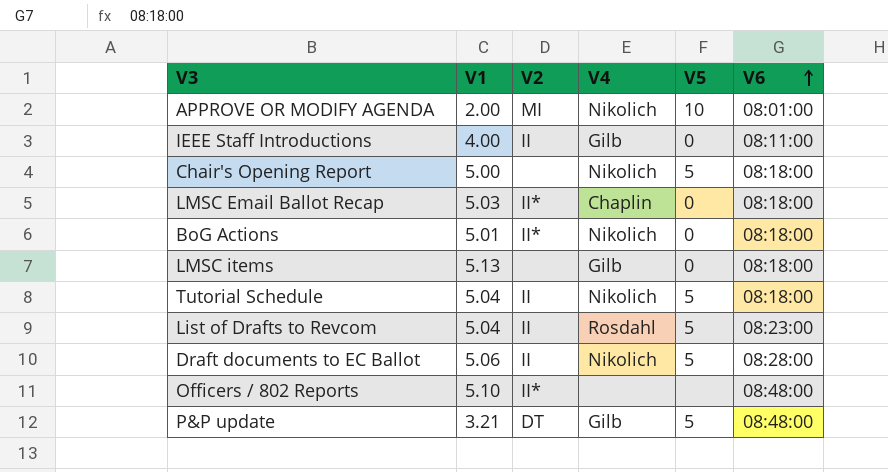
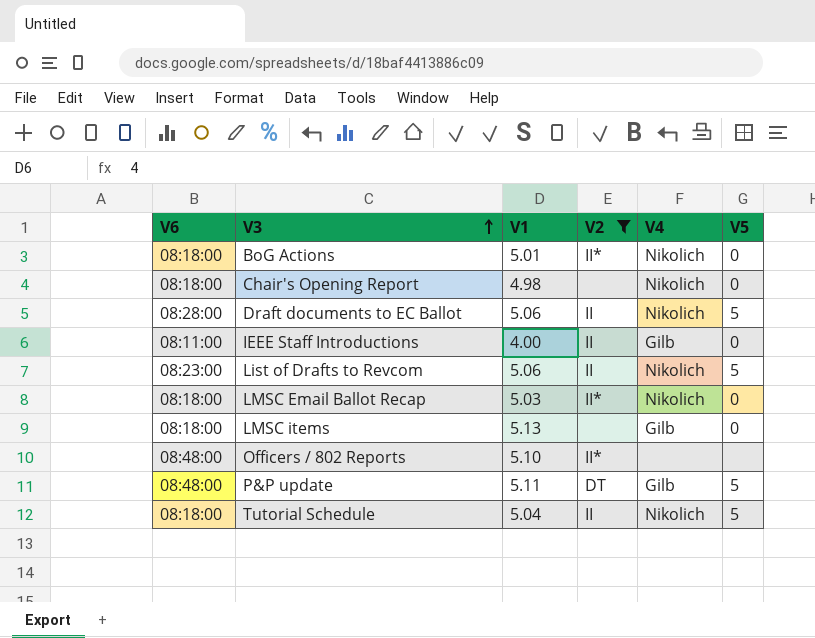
filter: none -> V2 != MI
row order: V6 ascending -> V3 ascending
column V6 | position: 6 -> 1
Chair's Opening Report | V1: 5.00 -> 4.98
Chair's Opening Report | V5: 5 -> 0
List of Drafts to Revcom | V1: 5.04 -> 5.06
List of Drafts to Revcom | V4: Rosdahl -> Nikolich
LMSC Email Ballot Recap | V4: Chaplin -> Nikolich
P&P update | V1: 3.21 -> 5.11

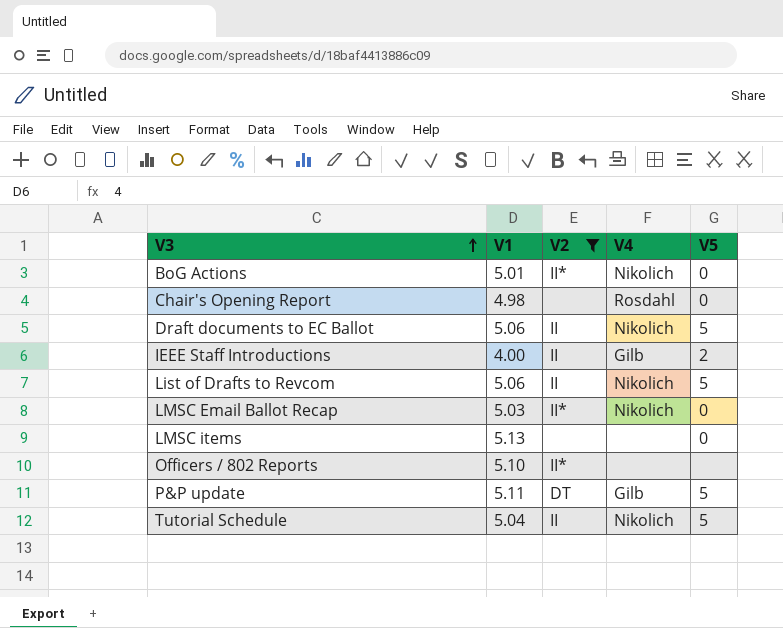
column V6 | position: 1 -> none
Chair's Opening Report | V4: Nikolich -> Rosdahl
IEEE Staff Introductions | V5: 0 -> 2
LMSC items | V4: Gilb -> none

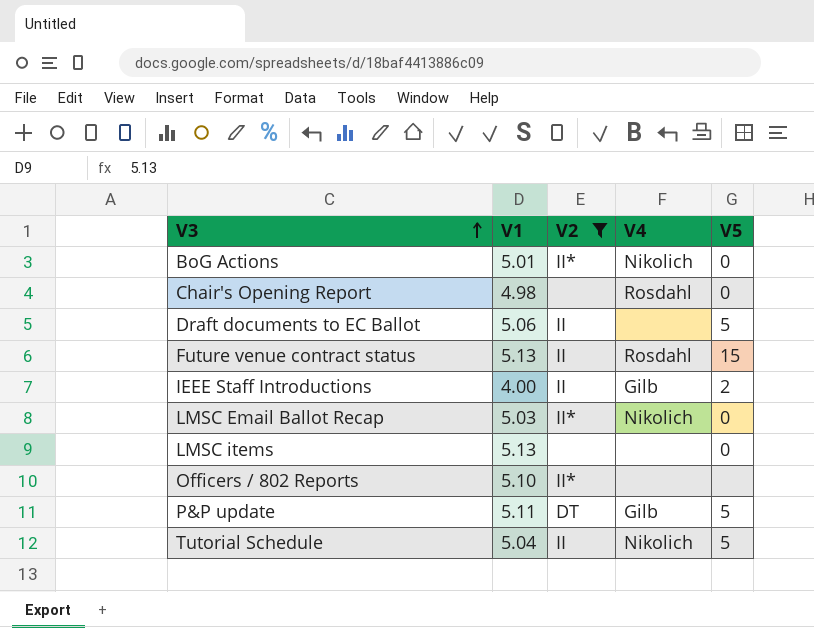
row List of Drafts to Revcom: 5.06 | II | Nikolich | 5 -> none
Draft documents to EC Ballot | V4: Nikolich -> none
row Future venue contract status: none -> 5.13 | II | Rosdahl | 15

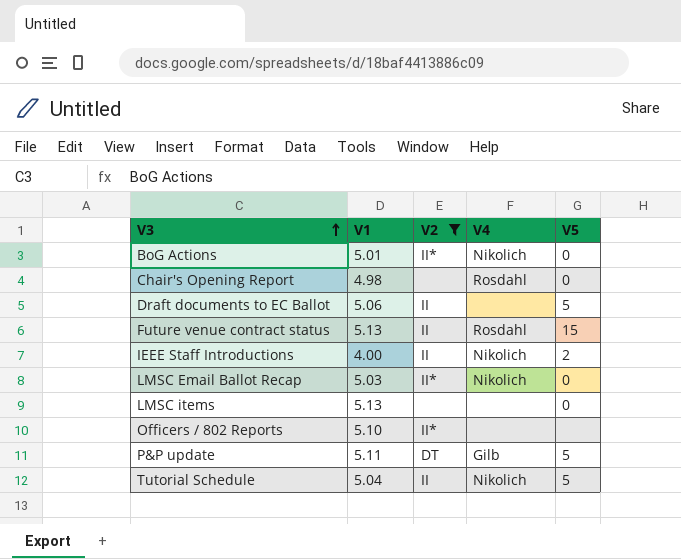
IEEE Staff Introductions | V4: Gilb -> Nikolich

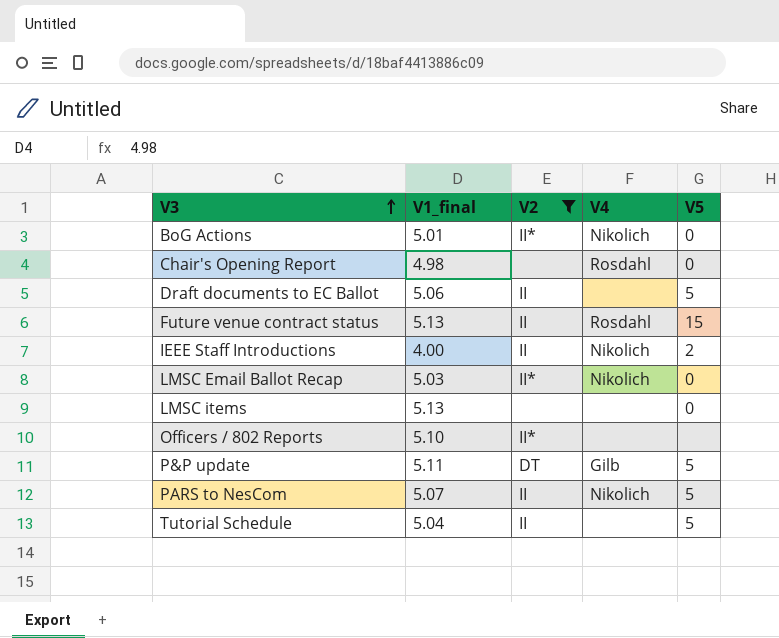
column name: V1 -> V1_final
row PARS to NesCom: none -> 5.07 | II | Nikolich | 5
Tutorial Schedule | V4: Nikolich -> none

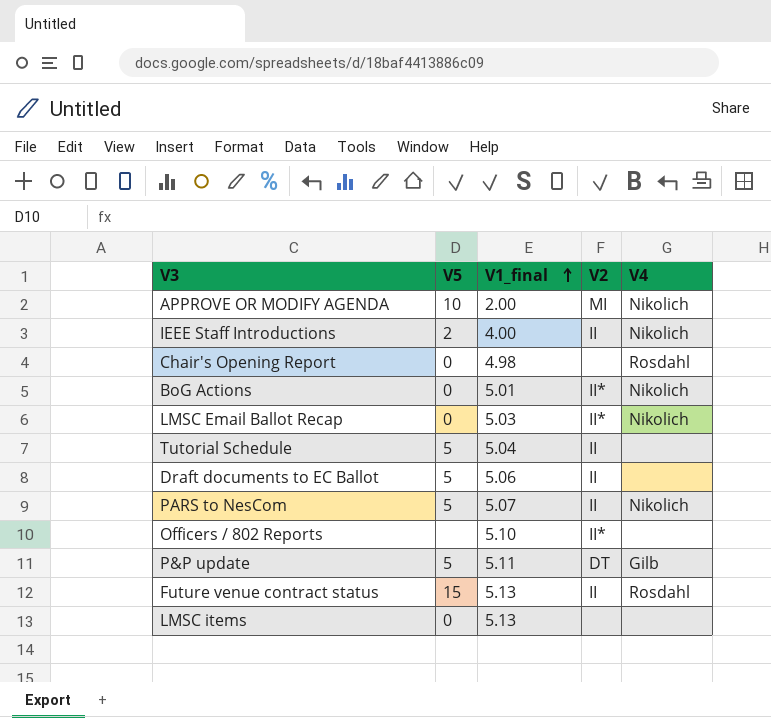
filter: V2 != MI -> none
row order: V3 ascending -> V1_final ascending
column V5 | position: 5 -> 2

